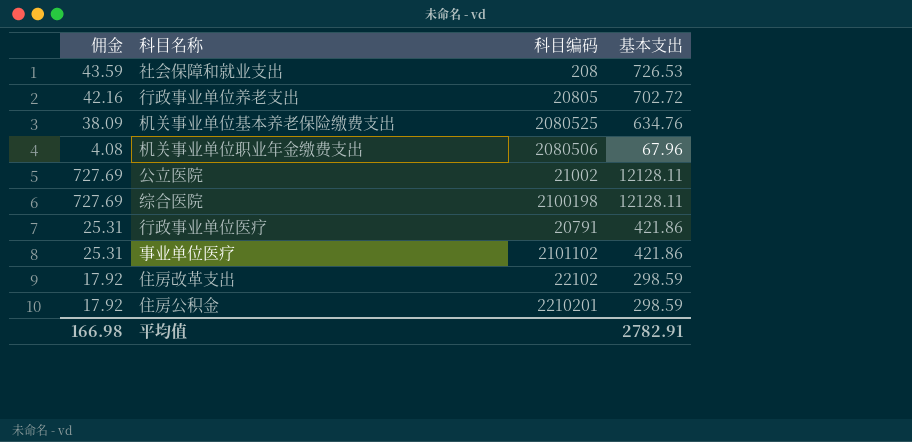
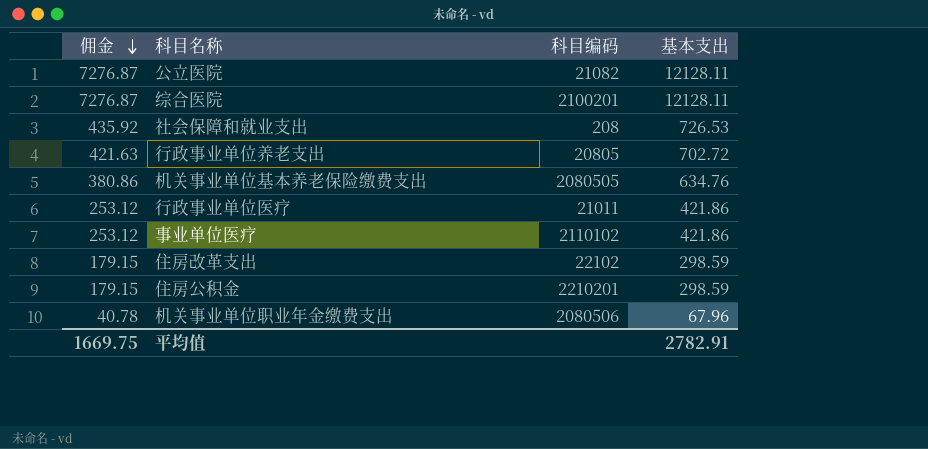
row order: none -> 佣金 descending
column 佣金 | formula: [基本支出] * 0.06 -> [基本支出] * 0.6
公立医院 | 科目编码: 21002 -> 21082
综合医院 | 科目编码: 2100198 -> 2100201
机关事业单位基本养老保险缴费支出 | 科目编码: 2080525 -> 2080505
行政事业单位医疗 | 科目编码: 20791 -> 21011
事业单位医疗 | 科目编码: 2101102 -> 2110102
平均值 | 佣金: 166.98 -> 1669.75

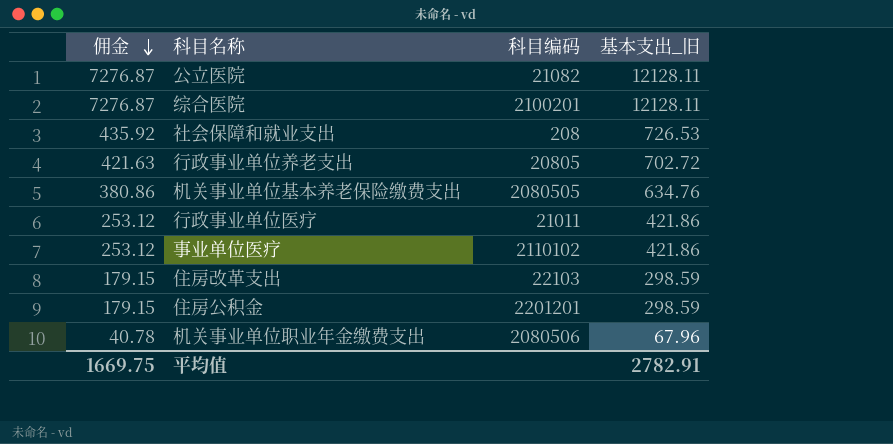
column name: 基本支出 -> 基本支出_旧
住房改革支出 | 科目编码: 22102 -> 22103
住房公积金 | 科目编码: 2210201 -> 2201201

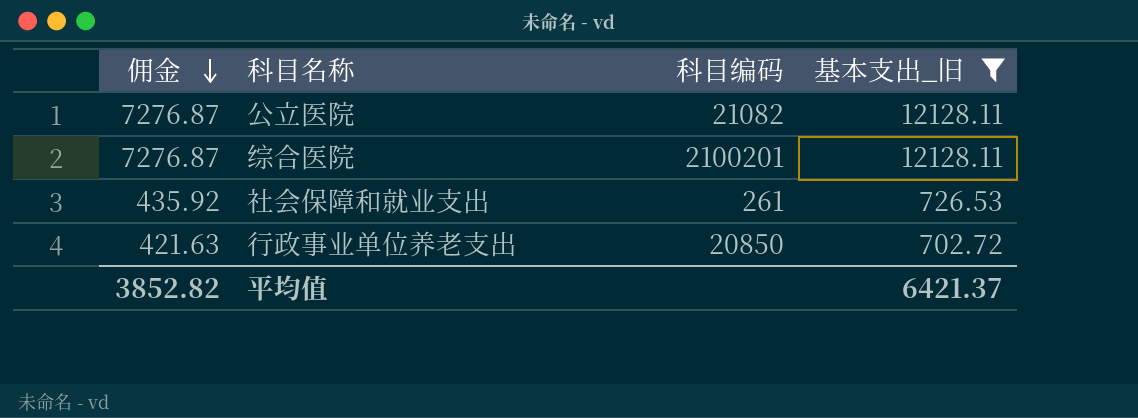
filter: none -> 基本支出_旧 >= 702.72
社会保障和就业支出 | 科目编码: 208 -> 261
行政事业单位养老支出 | 科目编码: 20805 -> 20850
平均值 | 佣金: 1669.75 -> 3852.82
平均值 | 基本支出_旧: 2782.91 -> 6421.37

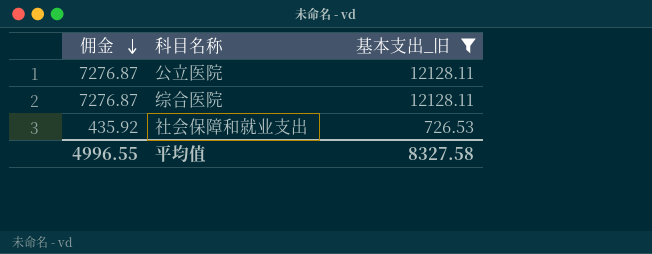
column 科目编码 | position: 3 -> none
row 行政事业单位养老支出: 421.63 | 20850 | 702.72 -> none
平均值 | 佣金: 3852.82 -> 4996.55
平均值 | 基本支出_旧: 6421.37 -> 8327.58

